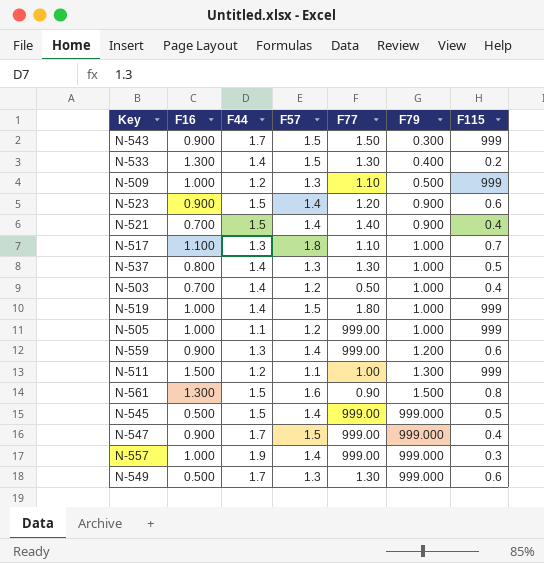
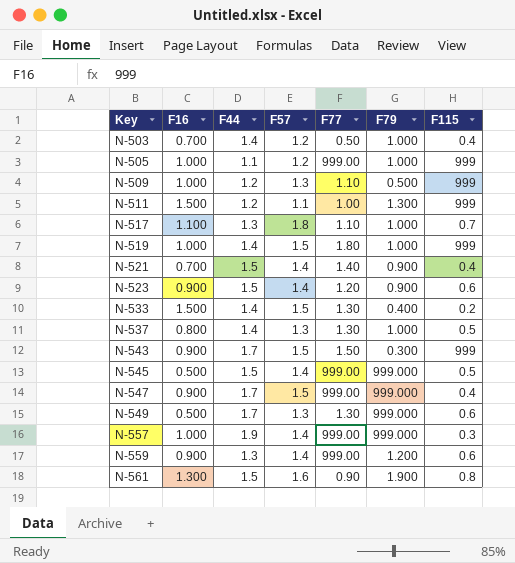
row order: F79 ascending -> Key ascending
N-533 | F16: 1.300 -> 1.500
N-561 | F79: 1.500 -> 1.900

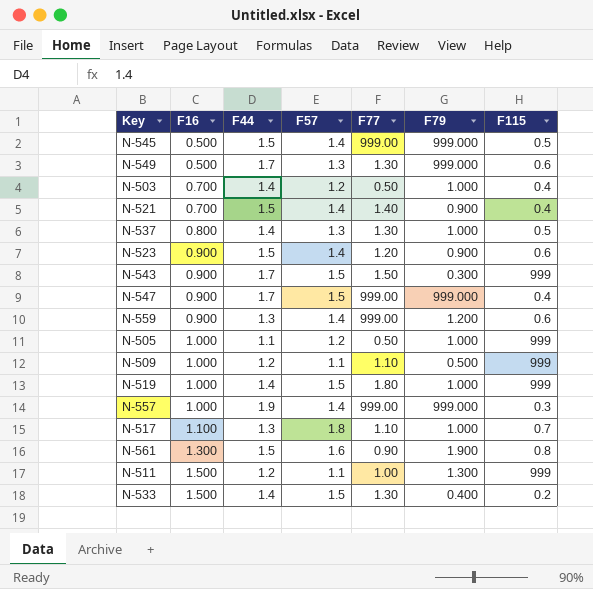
row order: Key ascending -> F16 ascending
N-505 | F77: 999.00 -> 0.50
N-509 | F57: 1.3 -> 1.1

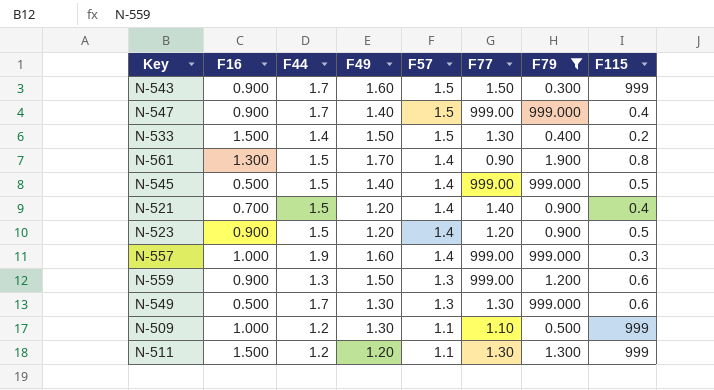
filter: none -> F79 != 1.000
row order: F16 ascending -> F57 descending
column F49 | position: none -> 4
N-561 | F57: 1.6 -> 1.4
N-523 | F115: 0.6 -> 0.5
N-559 | F57: 1.4 -> 1.3
N-511 | F77: 1.00 -> 1.30

